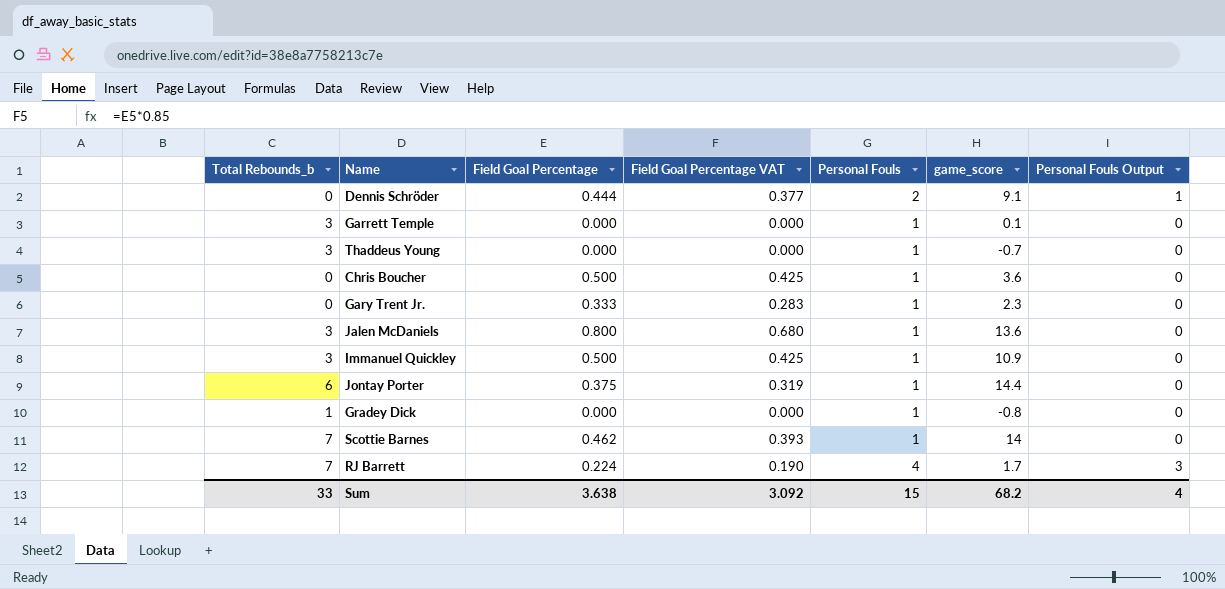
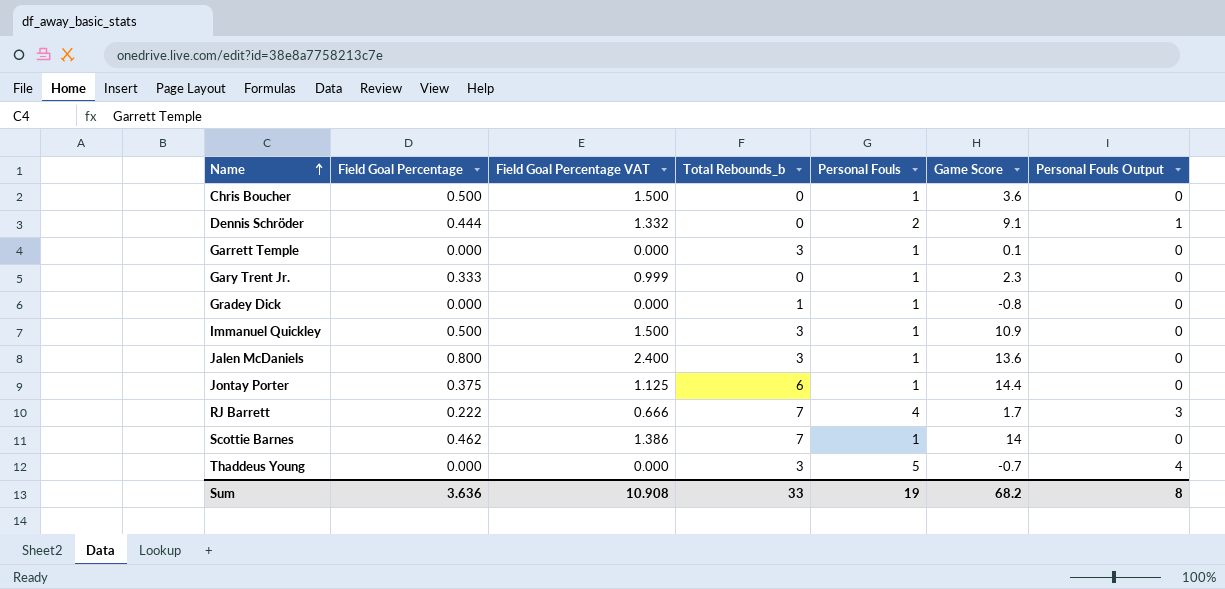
row order: none -> Name ascending
column Field Goal Percentage VAT | formula: [Field Goal Percentage] * 0.85 -> [Field Goal Percentage] * 3
column Total Rebounds_b | position: 1 -> 4
column name: game_score -> Game Score
RJ Barrett | Field Goal Percentage: 0.224 -> 0.222
Thaddeus Young | Personal Fouls: 1 -> 5
Thaddeus Young | Personal Fouls Output: 0 -> 4
Sum | Field Goal Percentage: 3.638 -> 3.636
Sum | Field Goal Percentage VAT: 3.092 -> 10.908
Sum | Personal Fouls: 15 -> 19
Sum | Personal Fouls Output: 4 -> 8

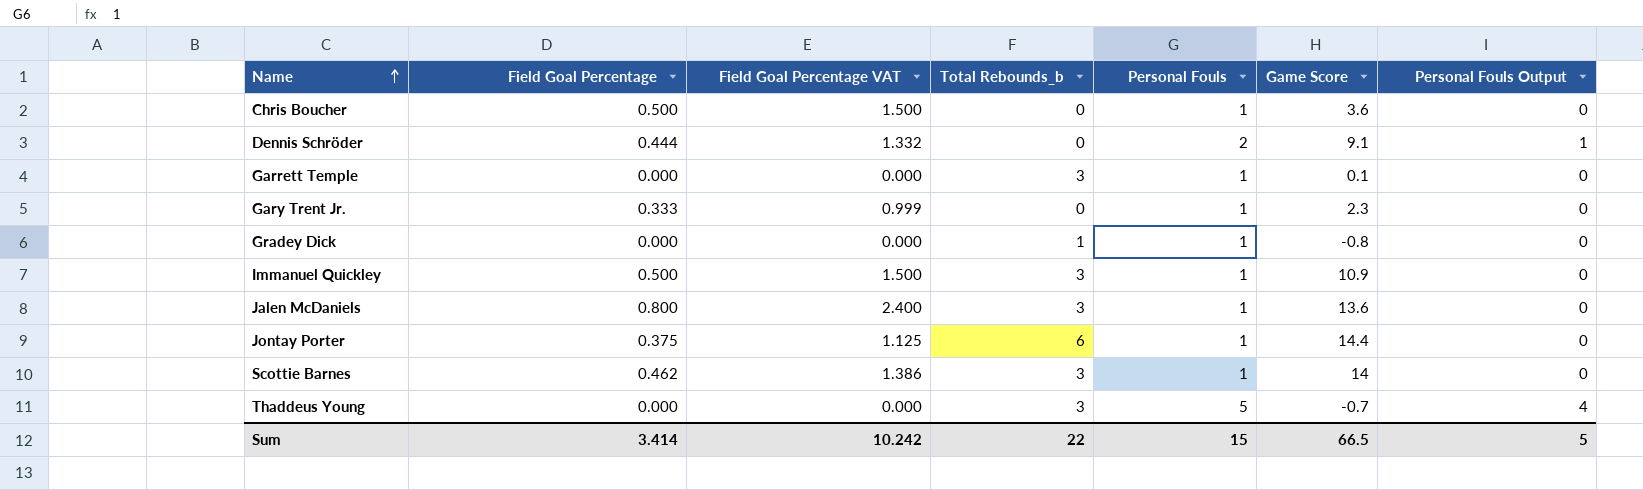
row RJ Barrett: 0.222 | 0.666 | 7 | 4 | 1.7 | 3 -> none
Scottie Barnes | Total Rebounds_b: 7 -> 3
Sum | Field Goal Percentage: 3.636 -> 3.414
Sum | Field Goal Percentage VAT: 10.908 -> 10.242
Sum | Total Rebounds_b: 33 -> 22
Sum | Personal Fouls: 19 -> 15
Sum | Game Score: 68.2 -> 66.5
Sum | Personal Fouls Output: 8 -> 5

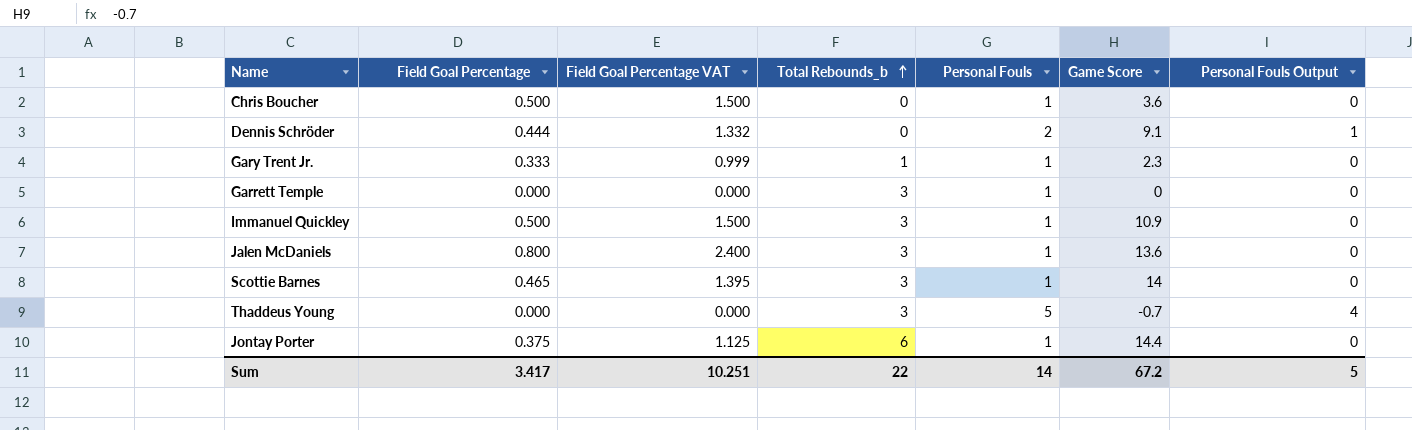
row order: Name ascending -> Total Rebounds_b ascending
row Gradey Dick: 0.000 | 0.000 | 1 | 1 | -0.8 | 0 -> none
Gary Trent Jr. | Total Rebounds_b: 0 -> 1
Garrett Temple | Game Score: 0.1 -> 0
Scottie Barnes | Field Goal Percentage: 0.462 -> 0.465
Scottie Barnes | Field Goal Percentage VAT: 1.386 -> 1.395
Sum | Field Goal Percentage: 3.414 -> 3.417
Sum | Field Goal Percentage VAT: 10.242 -> 10.251
Sum | Personal Fouls: 15 -> 14
Sum | Game Score: 66.5 -> 67.2

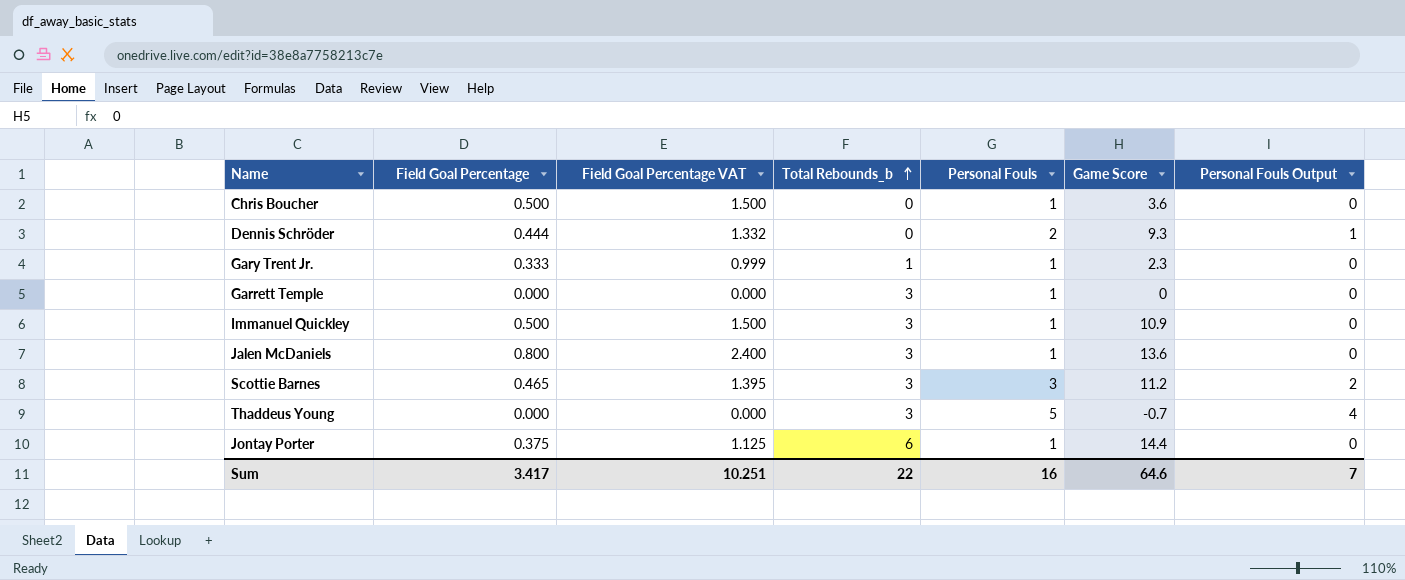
Dennis Schröder | Game Score: 9.1 -> 9.3
Scottie Barnes | Personal Fouls: 1 -> 3
Scottie Barnes | Game Score: 14 -> 11.2
Scottie Barnes | Personal Fouls Output: 0 -> 2
Sum | Personal Fouls: 14 -> 16
Sum | Game Score: 67.2 -> 64.6
Sum | Personal Fouls Output: 5 -> 7

